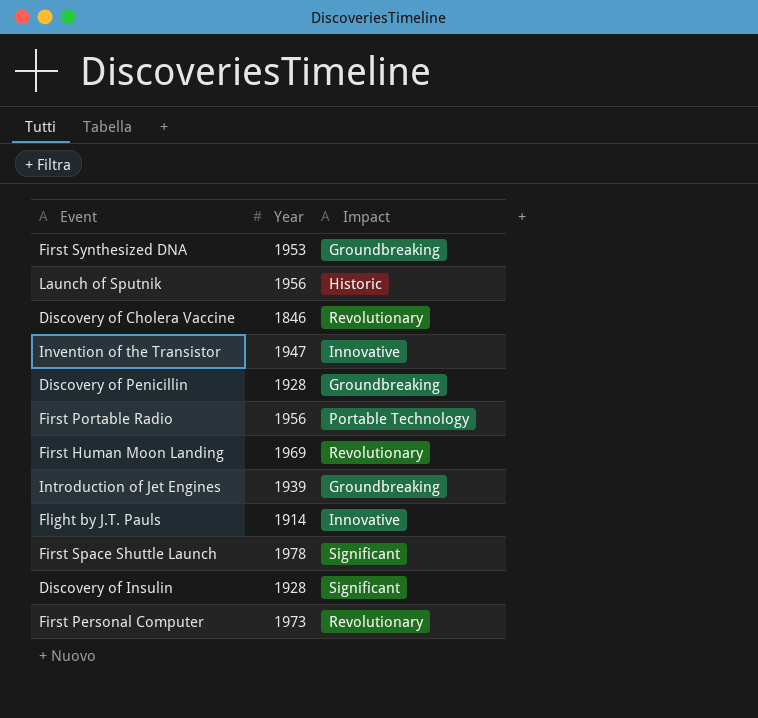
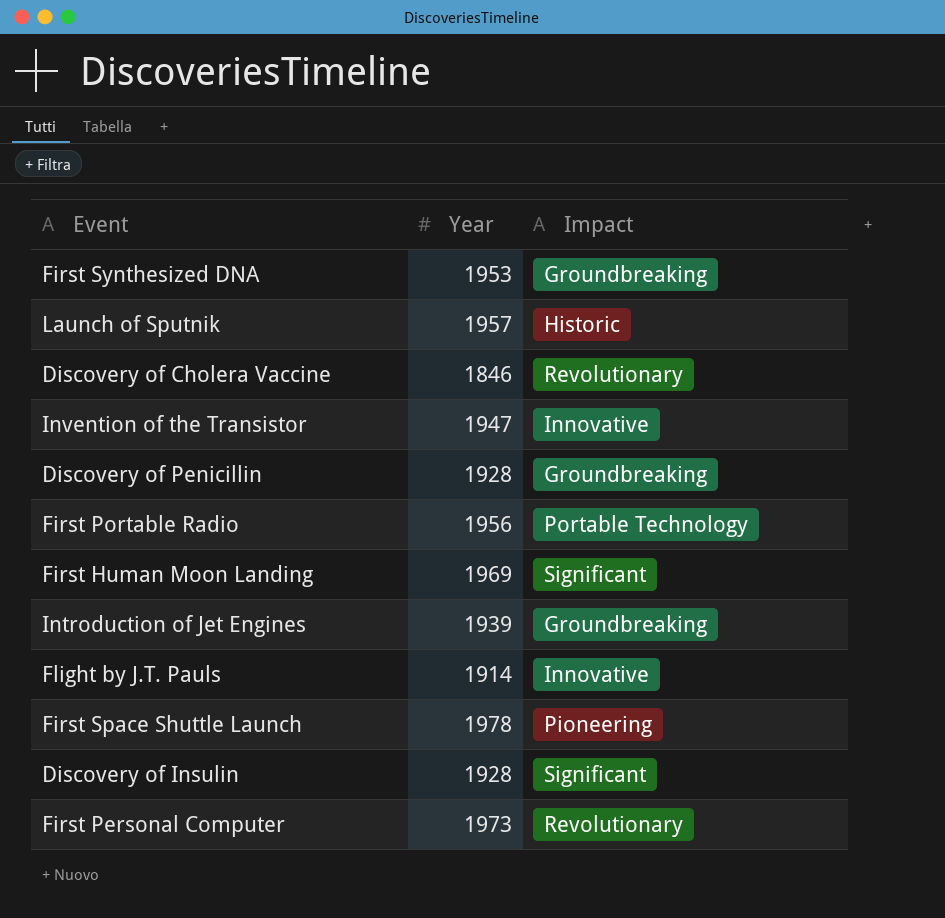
Launch of Sputnik | Year: 1956 -> 1957
First Human Moon Landing | Impact: Revolutionary -> Significant
First Space Shuttle Launch | Impact: Significant -> Pioneering

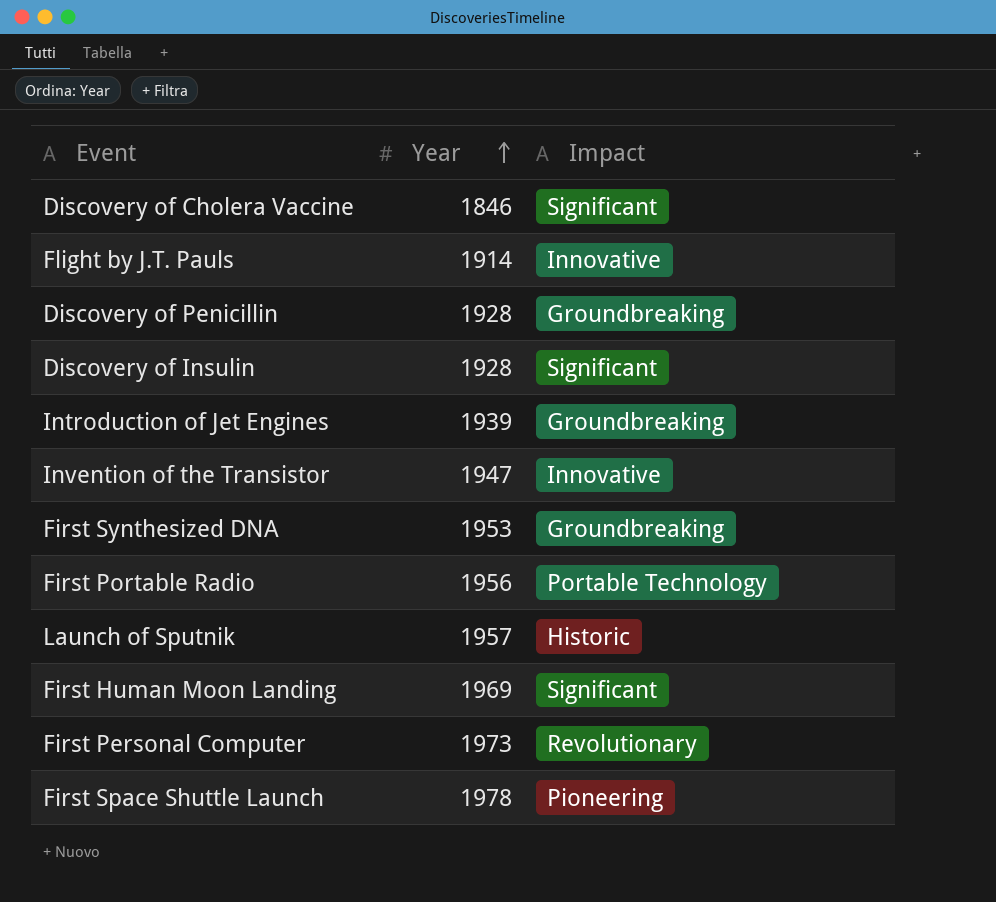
row order: none -> Year ascending
Discovery of Cholera Vaccine | Impact: Revolutionary -> Significant

